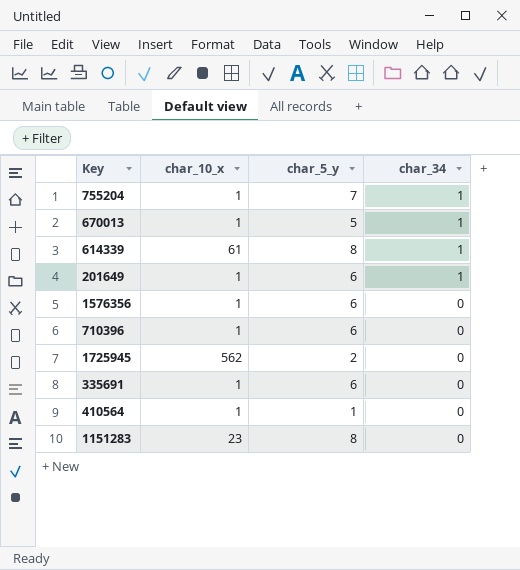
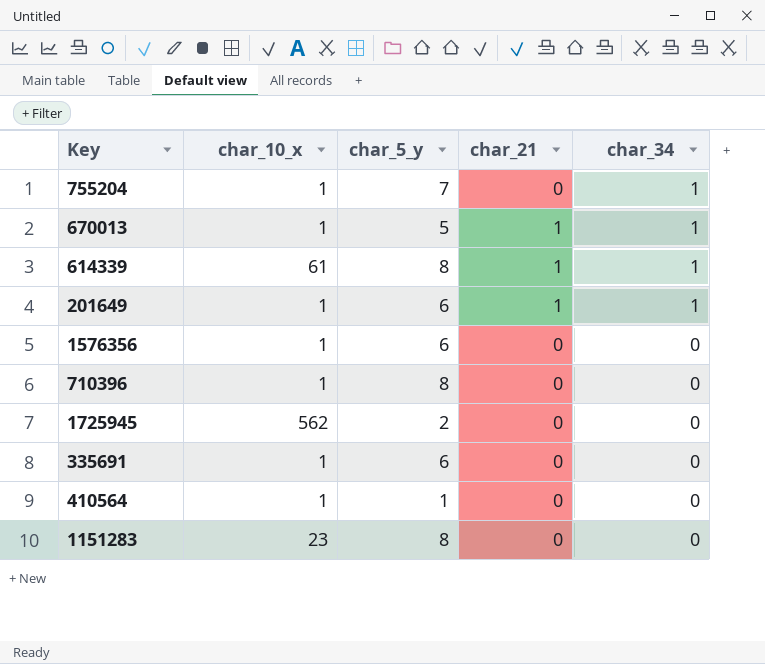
column char_21 | position: none -> 4
710396 | char_5_y: 6 -> 8

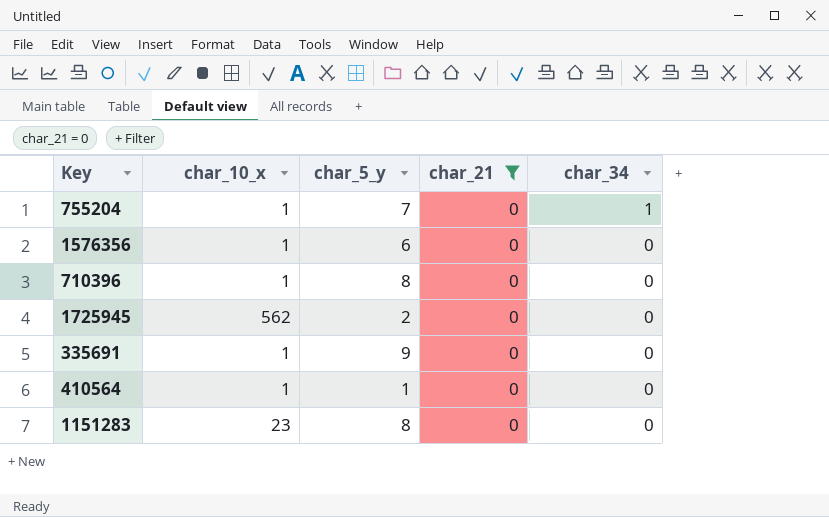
filter: none -> char_21 = 0
335691 | char_5_y: 6 -> 9

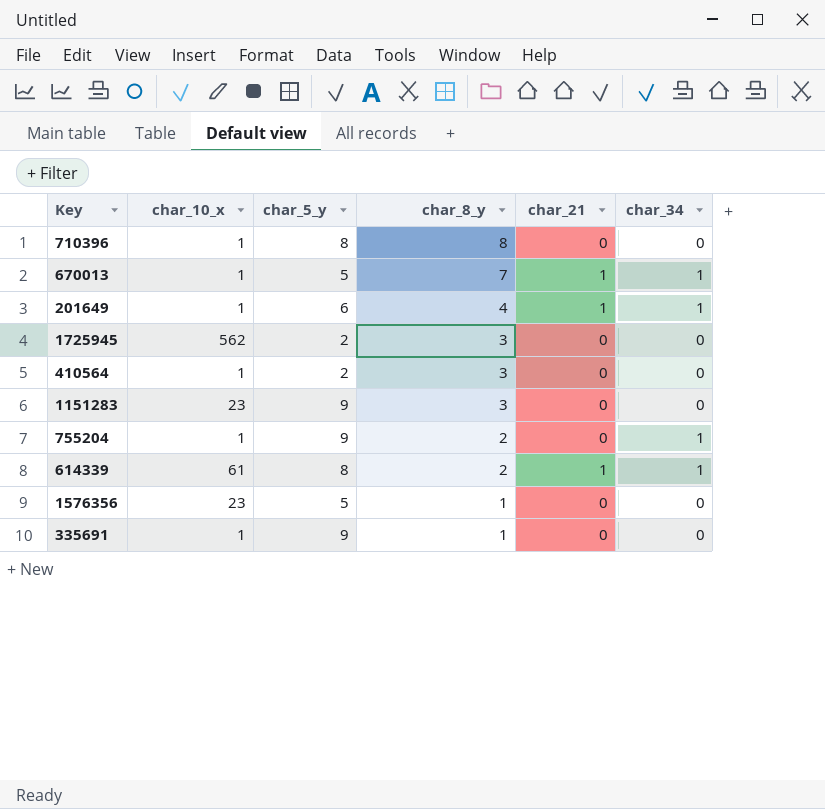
filter: char_21 = 0 -> none
row order: char_34 descending -> char_8_y descending
column char_8_y | position: none -> 4
410564 | char_5_y: 1 -> 2
1151283 | char_5_y: 8 -> 9
755204 | char_5_y: 7 -> 9
1576356 | char_10_x: 1 -> 23
1576356 | char_5_y: 6 -> 5

